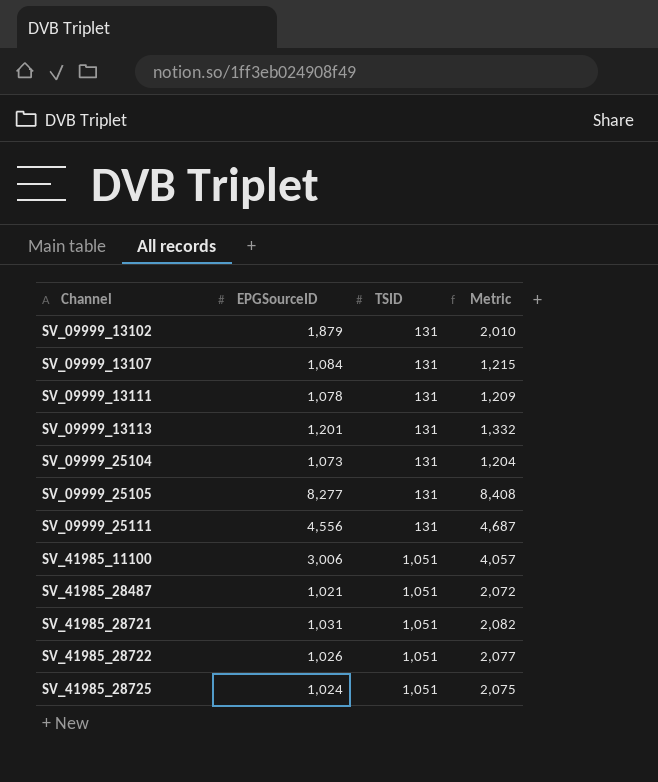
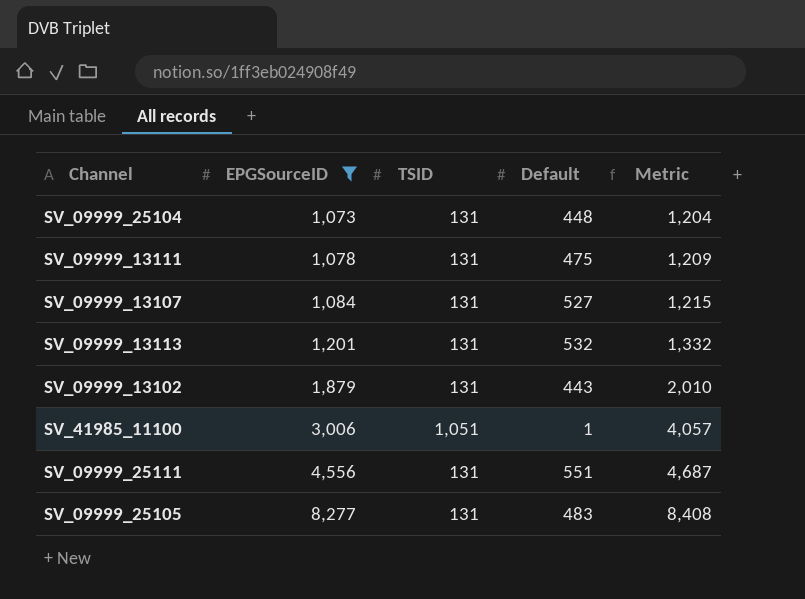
filter: none -> EPGSourceID >= 1,073
row order: Channel ascending -> EPGSourceID ascending
column Default | position: none -> 4

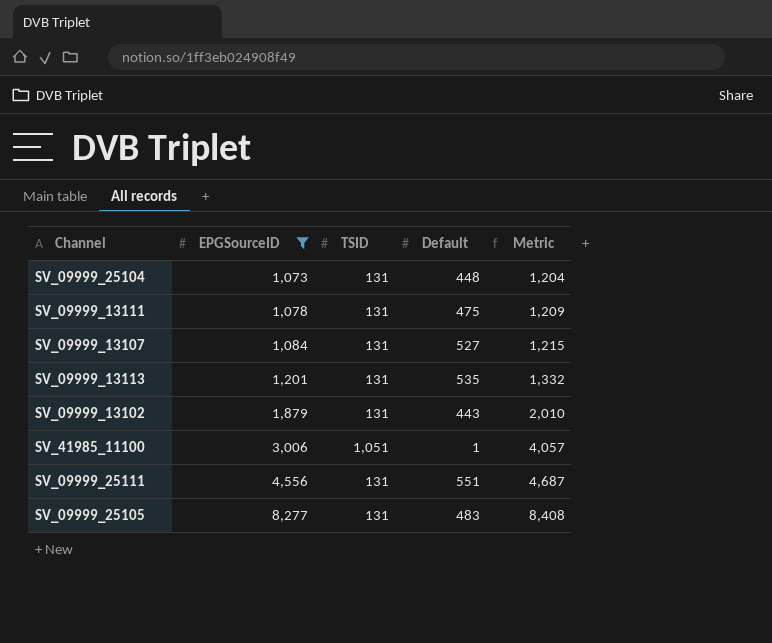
SV_09999_13113 | Default: 532 -> 535

